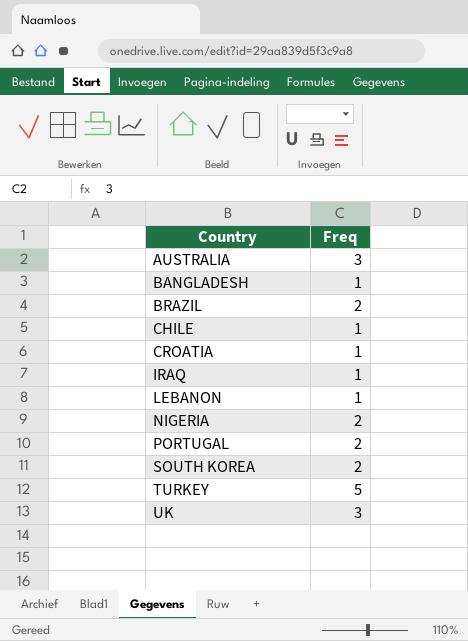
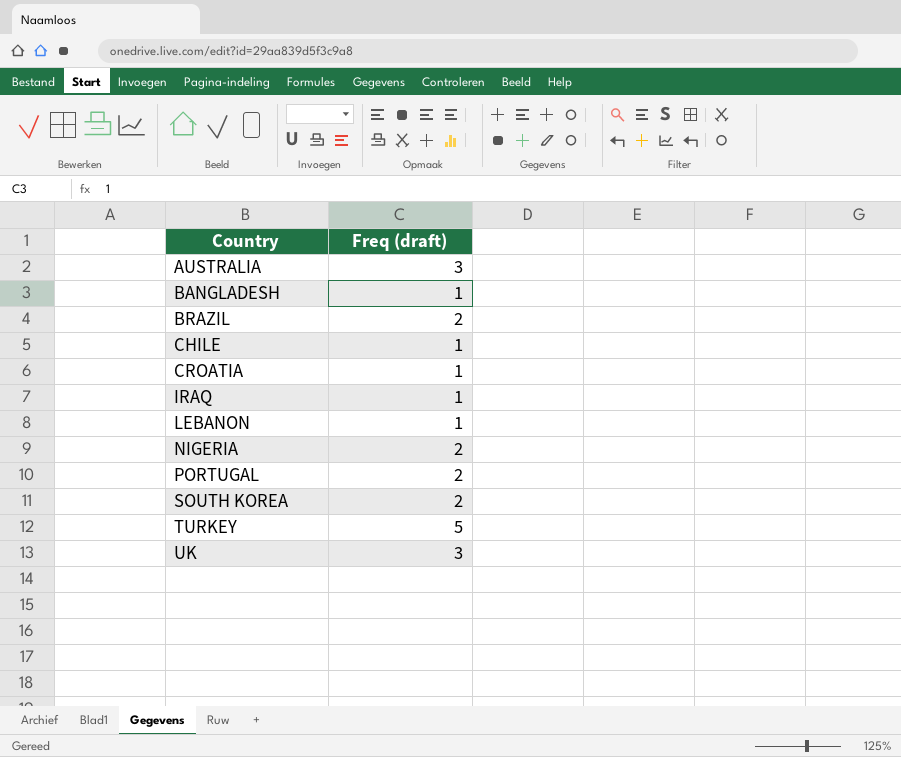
column name: Freq -> Freq (draft)

